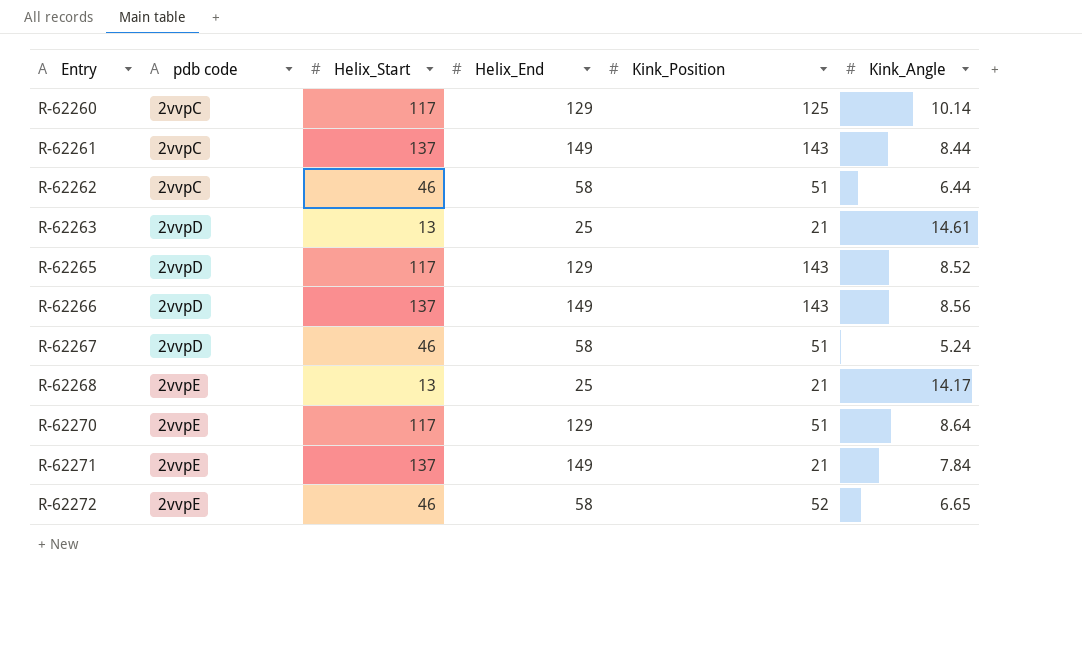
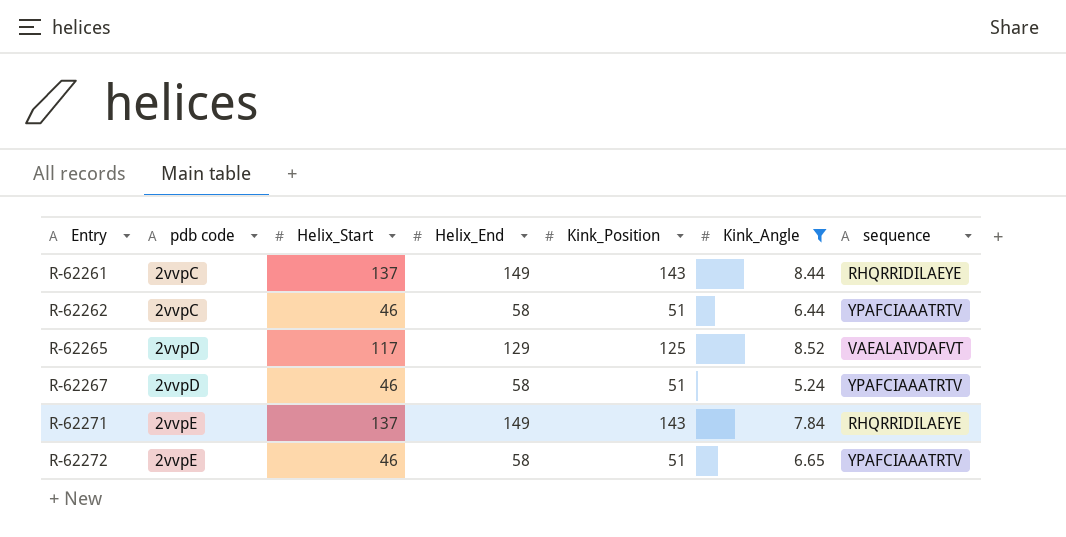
filter: none -> Kink_Angle <= 8.52
column sequence | position: none -> 7
R-62265 | Kink_Position: 143 -> 125
R-62271 | Kink_Position: 21 -> 143
R-62272 | Kink_Position: 52 -> 51

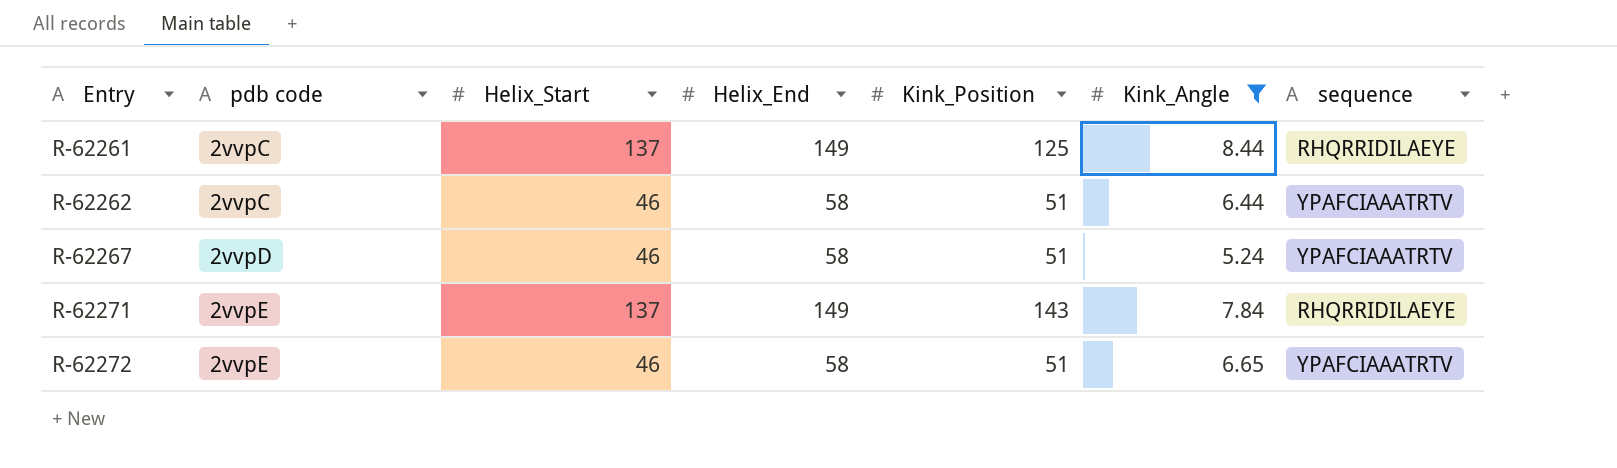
row R-62265: 2vvpD | 117 | 129 | 125 | 8.52 | VAEALAIVDAFVT -> none
R-62261 | Kink_Position: 143 -> 125

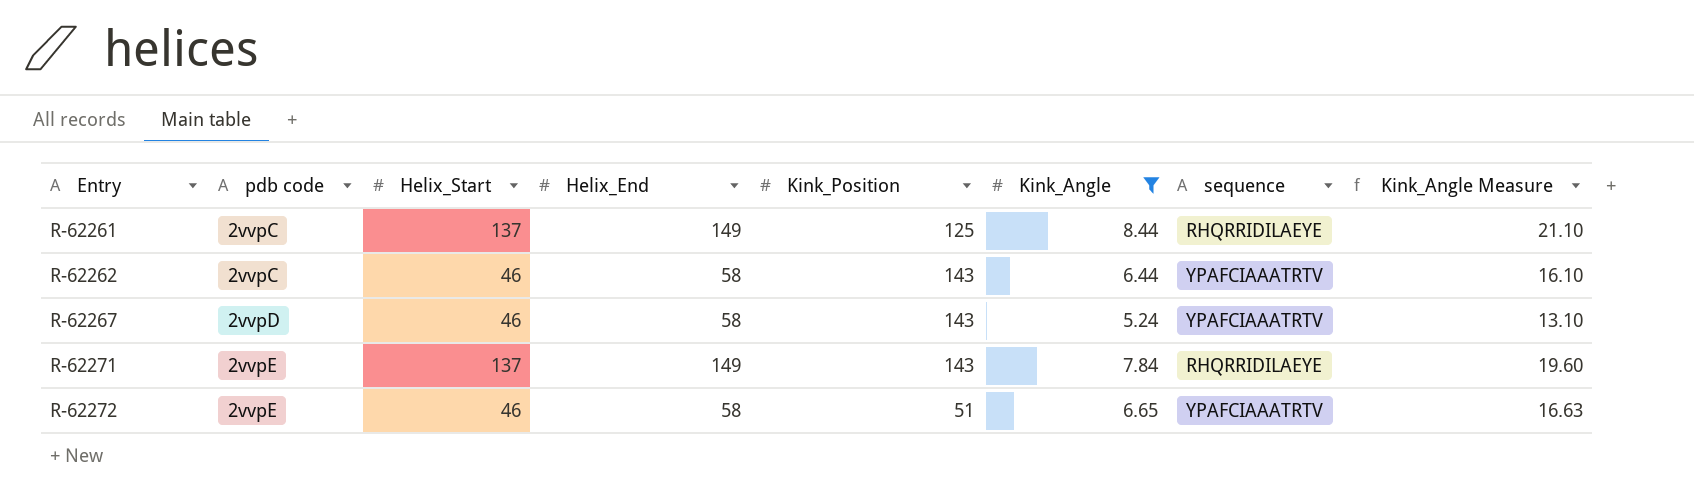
column Kink_Angle Measure | formula: none -> [Kink_Angle] * 2.5
R-62262 | Kink_Position: 51 -> 143
R-62267 | Kink_Position: 51 -> 143

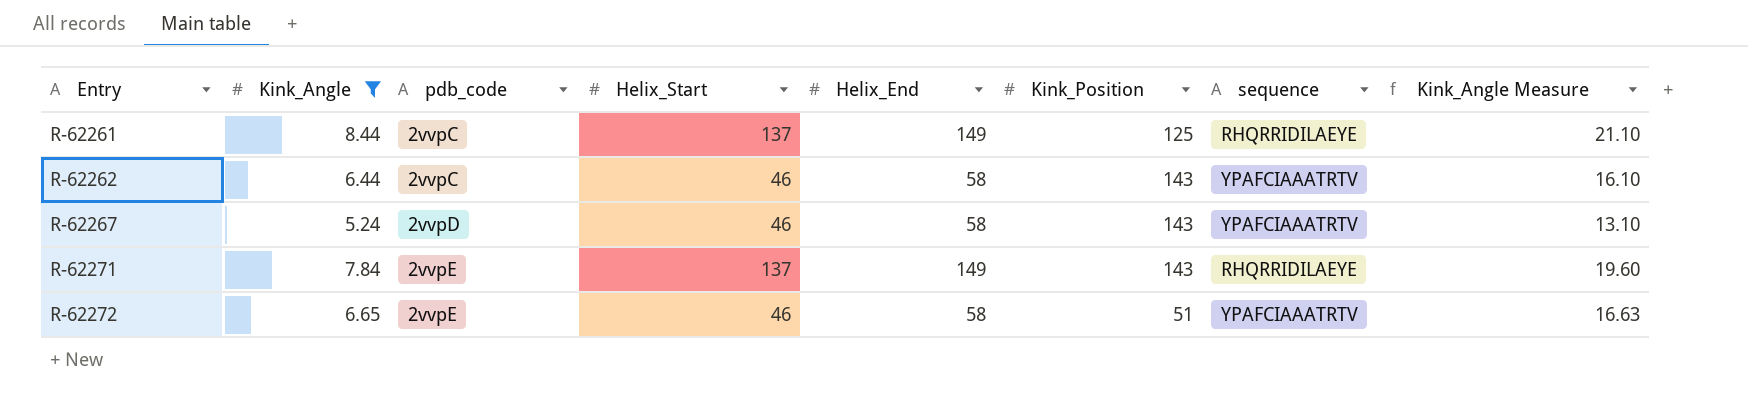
column Kink_Angle | position: 6 -> 2
column name: pdb code -> pdb_code

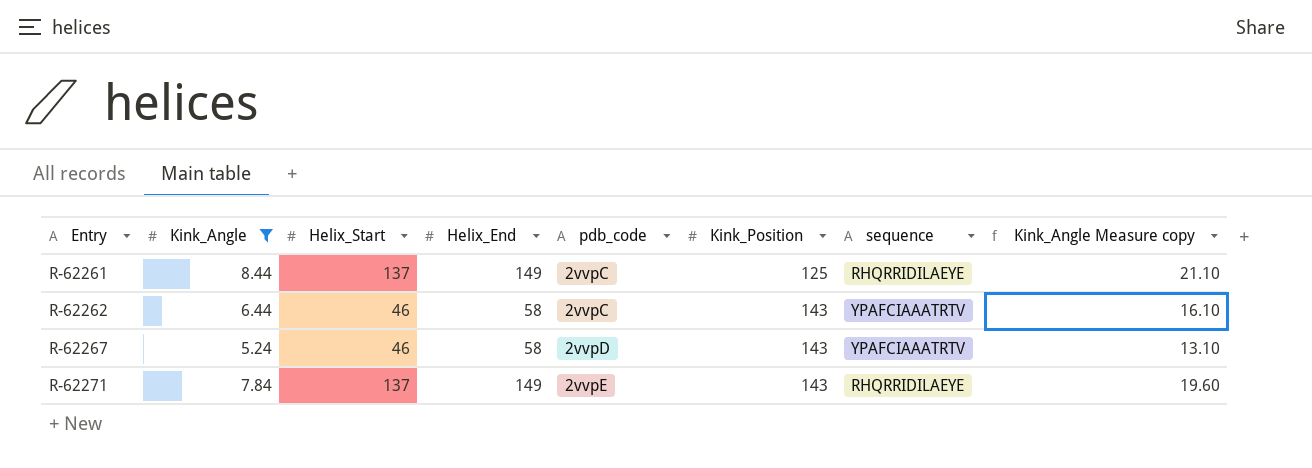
column pdb_code | position: 3 -> 5
column name: Kink_Angle Measure -> Kink_Angle Measure copy
row R-62272: 6.65 | 2vvpE | 46 | 58 | 51 | YPAFCIAAATRTV | 16.63 -> none

